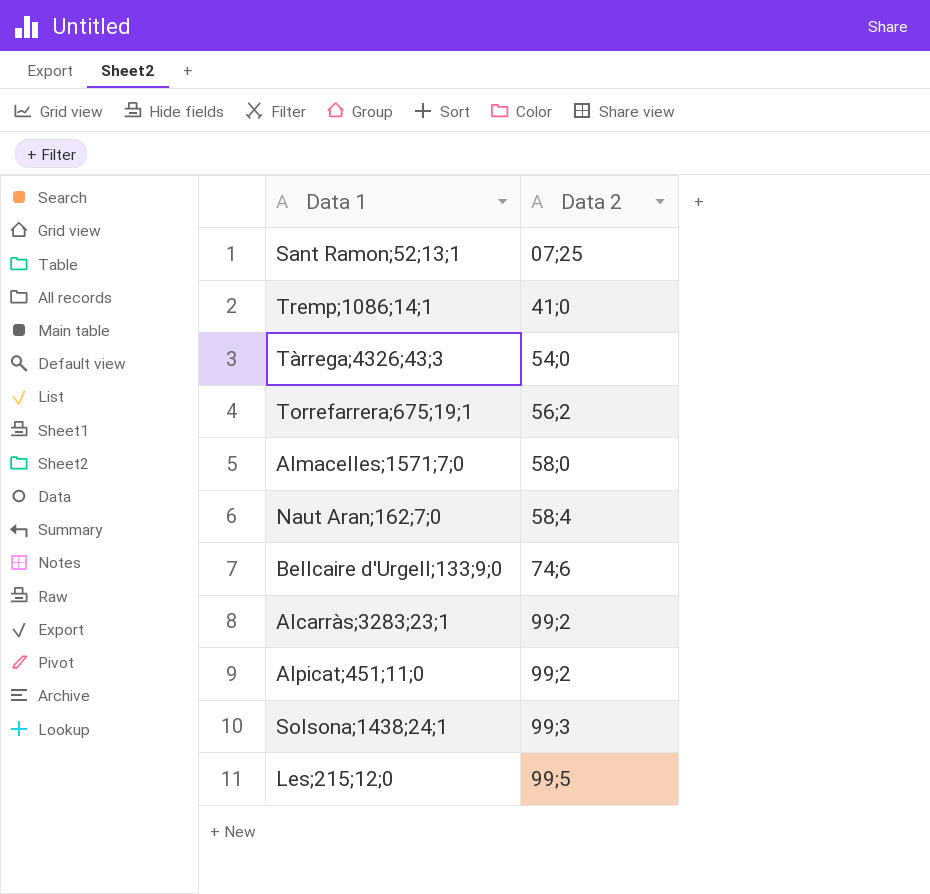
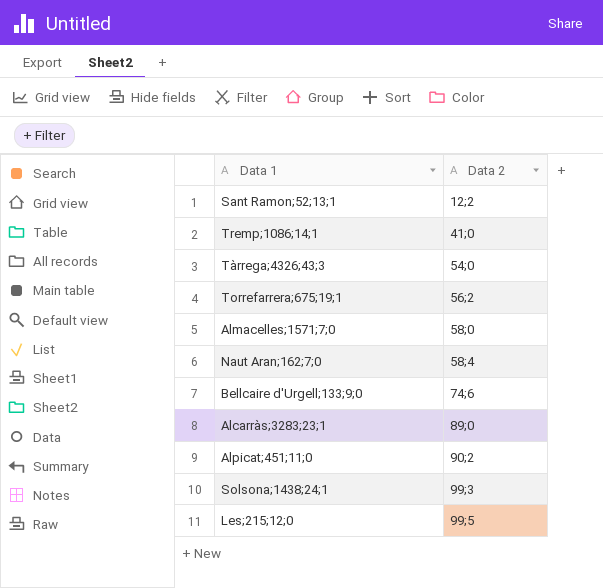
Sant Ramon;52;13;1 | Data 2: 07;25 -> 12;2
Alcarràs;3283;23;1 | Data 2: 99;2 -> 89;0
Alpicat;451;11;0 | Data 2: 99;2 -> 90;2

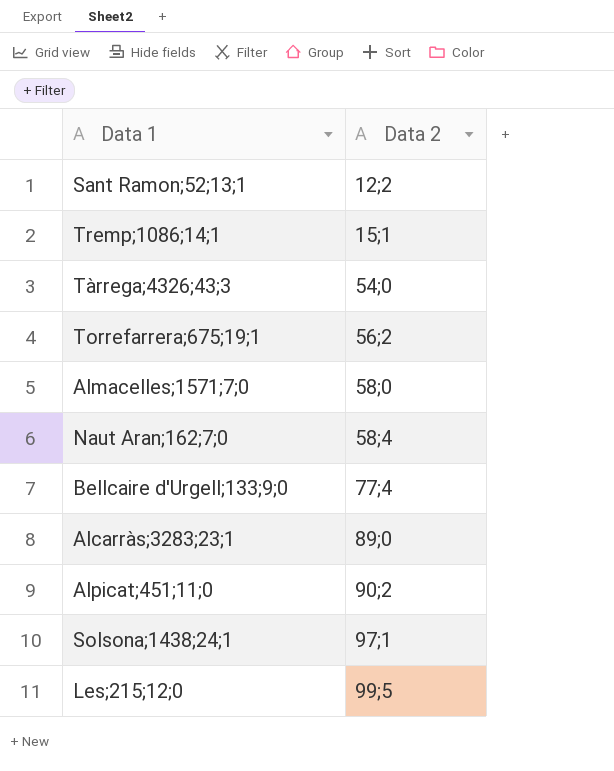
Tremp;1086;14;1 | Data 2: 41;0 -> 15;1
Bellcaire d'Urgell;133;9;0 | Data 2: 74;6 -> 77;4
Solsona;1438;24;1 | Data 2: 99;3 -> 97;1

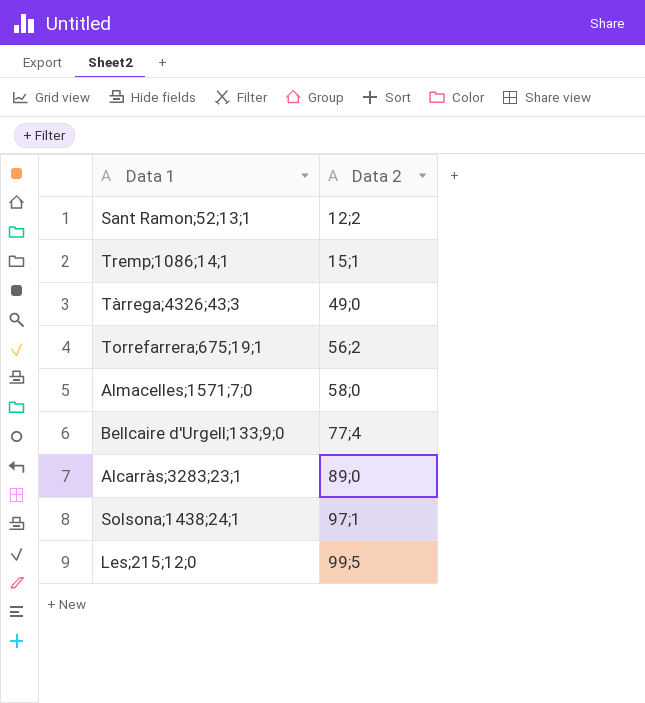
row Naut Aran;162;7;0: 58;4 -> none
row Alpicat;451;11;0: 90;2 -> none
Tàrrega;4326;43;3 | Data 2: 54;0 -> 49;0

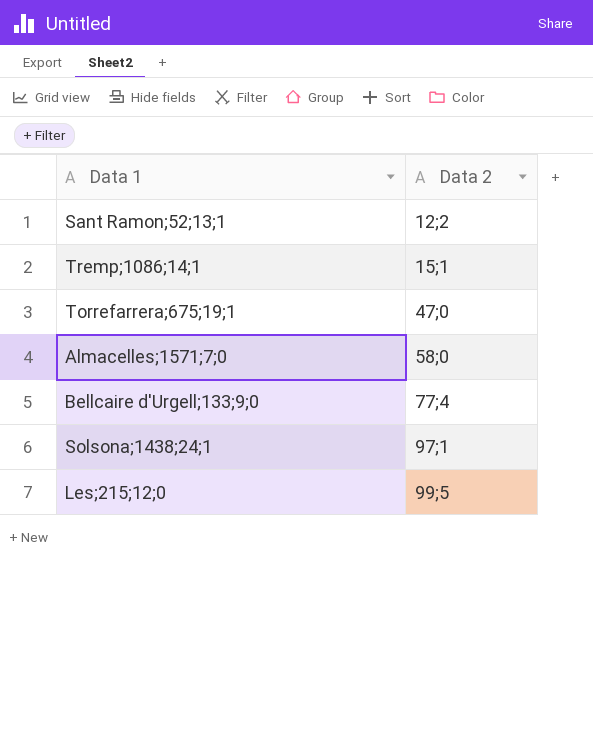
row Tàrrega;4326;43;3: 49;0 -> none
row Alcarràs;3283;23;1: 89;0 -> none
Torrefarrera;675;19;1 | Data 2: 56;2 -> 47;0

